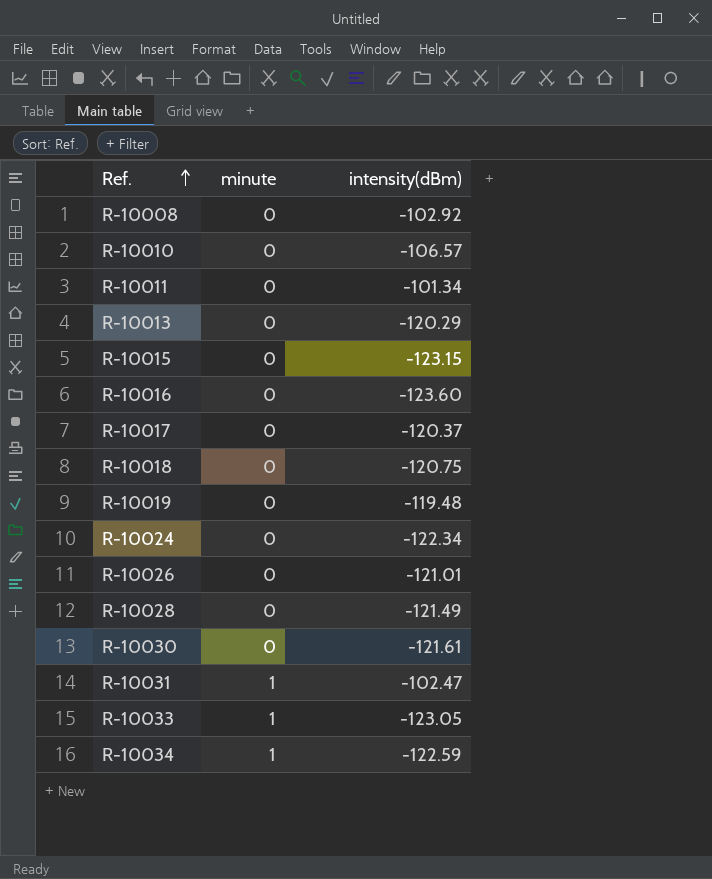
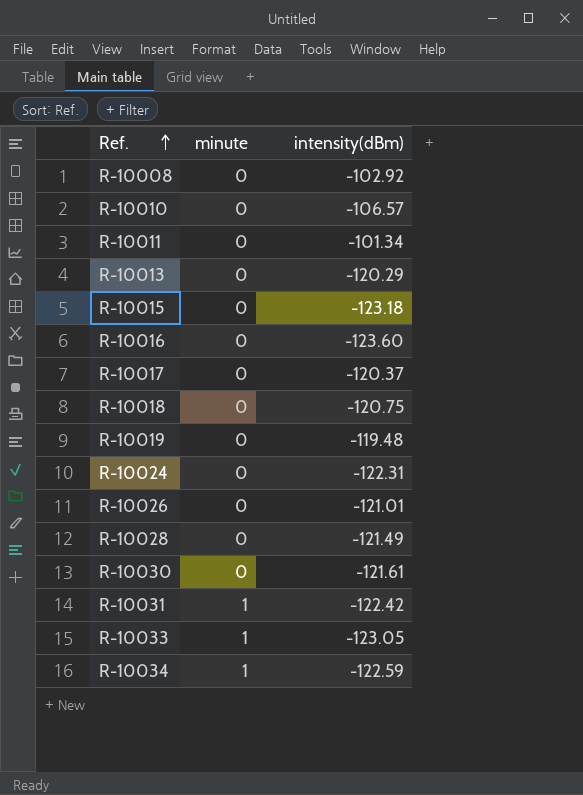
R-10015 | intensity(dBm): -123.15 -> -123.18
R-10024 | intensity(dBm): -122.34 -> -122.31
R-10031 | intensity(dBm): -102.47 -> -122.42

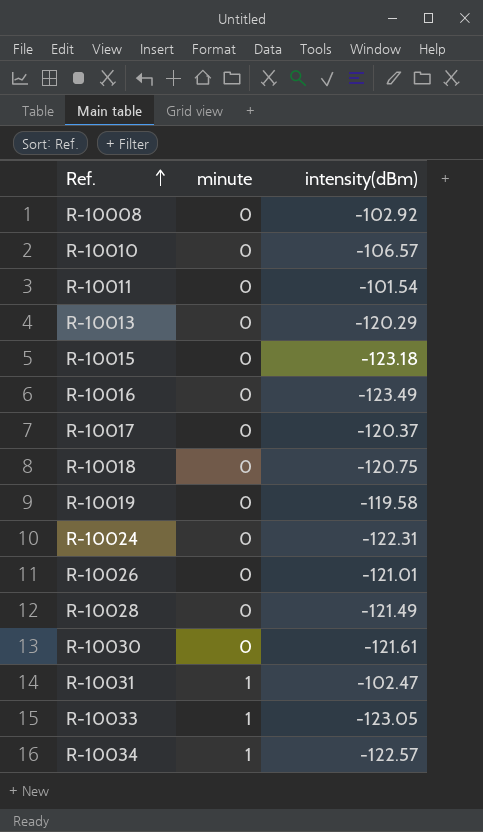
R-10011 | intensity(dBm): -101.34 -> -101.54
R-10016 | intensity(dBm): -123.60 -> -123.49
R-10019 | intensity(dBm): -119.48 -> -119.58
R-10031 | intensity(dBm): -122.42 -> -102.47
R-10034 | intensity(dBm): -122.59 -> -122.57

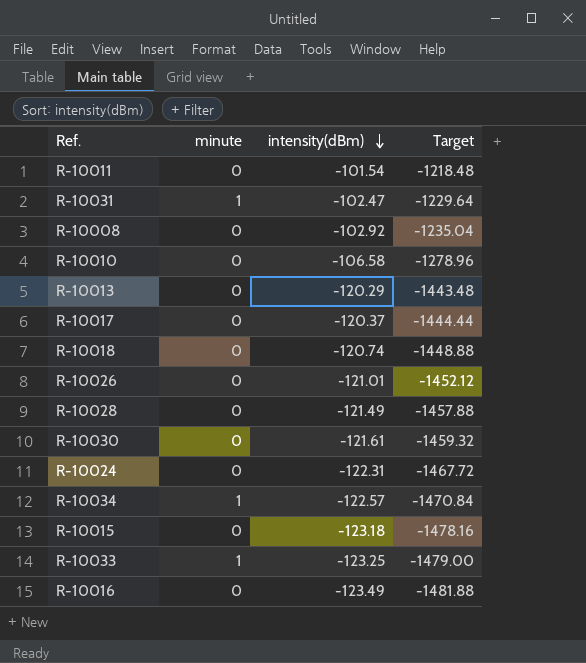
row order: Ref. ascending -> intensity(dBm) descending
column Target | formula: none -> [intensity(dBm)] * 12
row R-10019: 0 | -119.58 -> none
R-10010 | intensity(dBm): -106.57 -> -106.58
R-10018 | intensity(dBm): -120.75 -> -120.74
R-10033 | intensity(dBm): -123.05 -> -123.25

